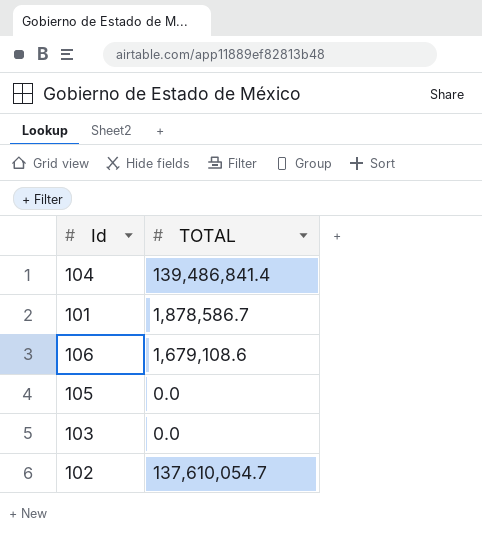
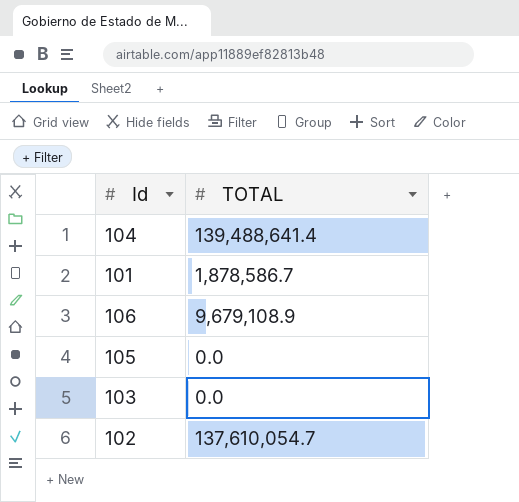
104 | TOTAL: 139,486,841.4 -> 139,488,641.4
106 | TOTAL: 1,679,108.6 -> 9,679,108.9

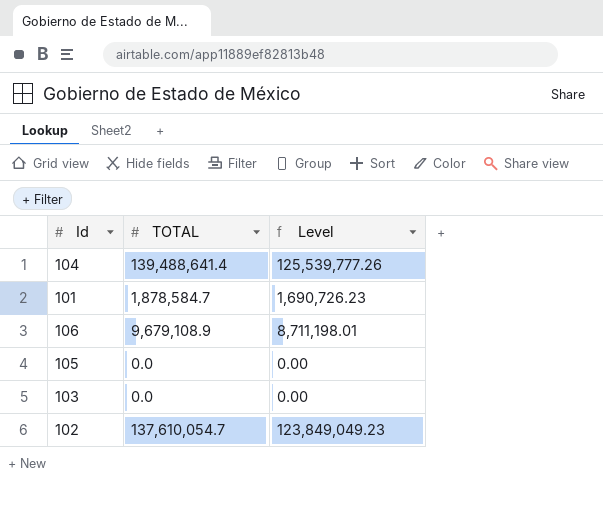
column Level | formula: none -> [TOTAL] * 0.9
101 | TOTAL: 1,878,586.7 -> 1,878,584.7

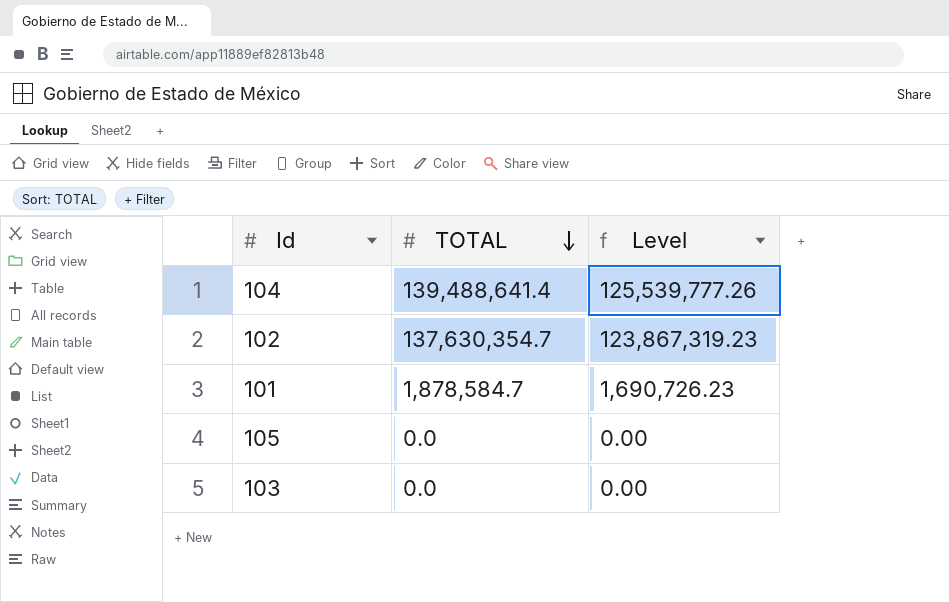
row order: none -> TOTAL descending
row 106: 9,679,108.9 | 8,711,198.01 -> none
102 | TOTAL: 137,610,054.7 -> 137,630,354.7
102 | Level: 123,849,049.23 -> 123,867,319.23

